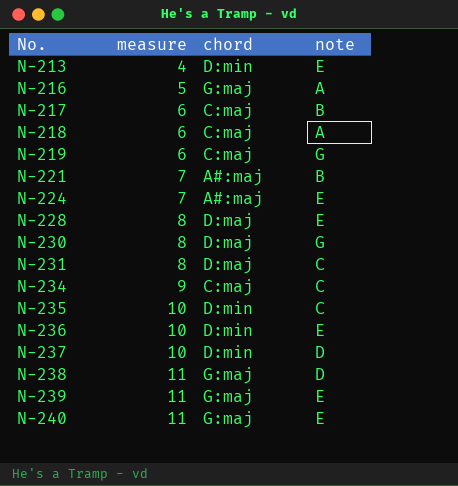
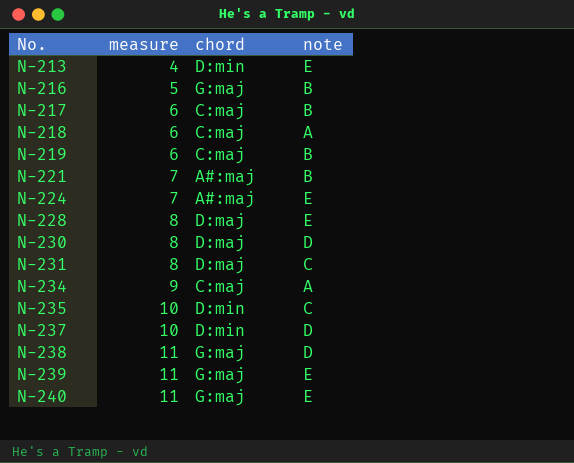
row N-236: 10 | D:min | E -> none
N-216 | note: A -> B
N-219 | note: G -> B
N-230 | note: G -> D
N-234 | note: C -> A

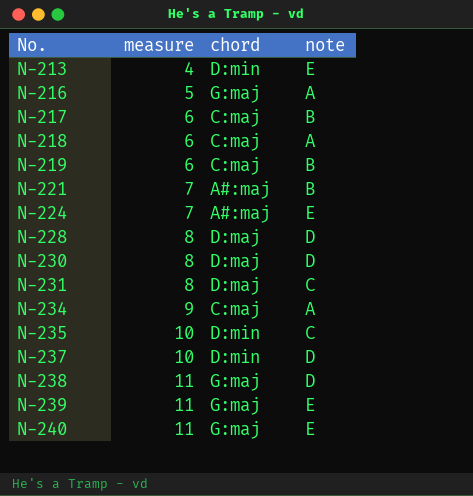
N-216 | note: B -> A
N-228 | note: E -> D

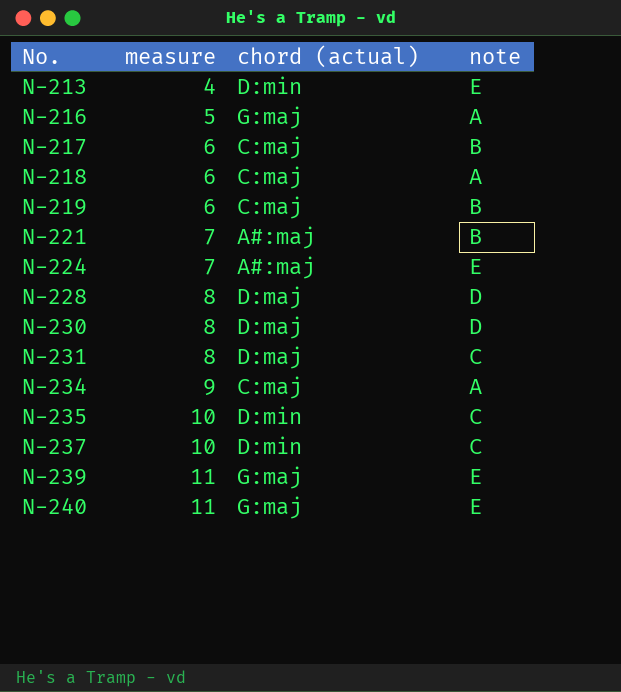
column name: chord -> chord (actual)
row N-238: 11 | G:maj | D -> none
N-237 | note: D -> C

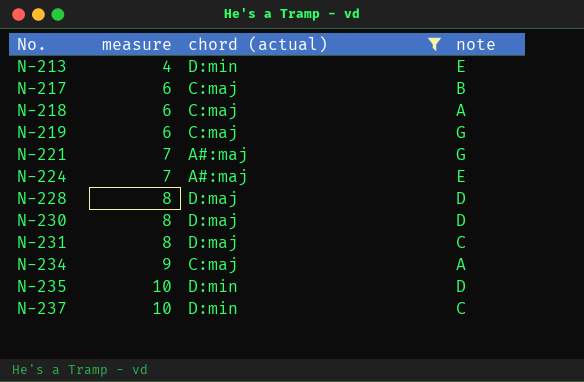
filter: none -> chord (actual) != G:maj
N-219 | note: B -> G
N-221 | note: B -> G
N-235 | note: C -> D

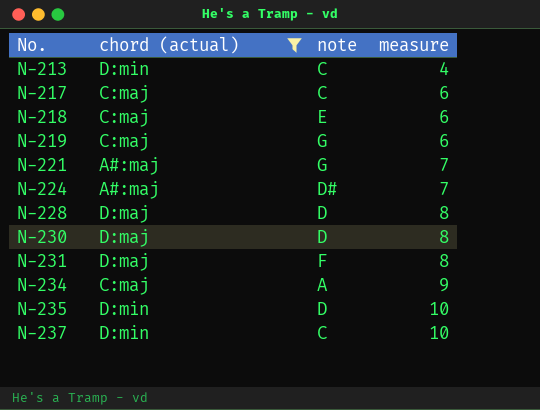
column measure | position: 2 -> 4
N-213 | note: E -> C
N-217 | note: B -> C
N-218 | note: A -> E
N-224 | note: E -> D#
N-231 | note: C -> F

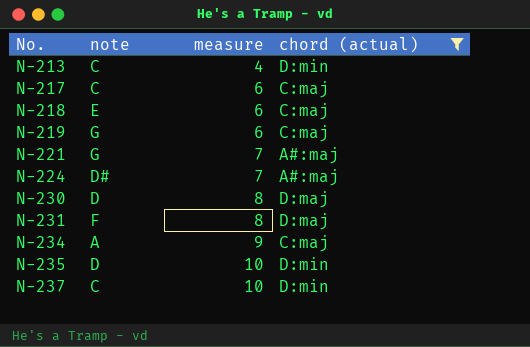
column chord (actual) | position: 2 -> 4
row N-228: D:maj | D | 8 -> none

